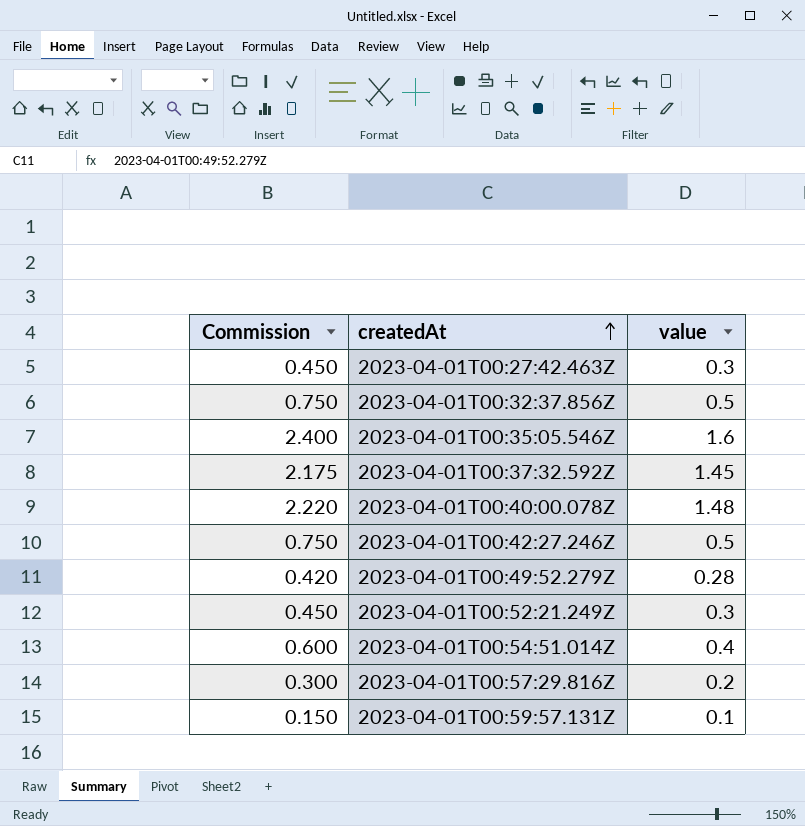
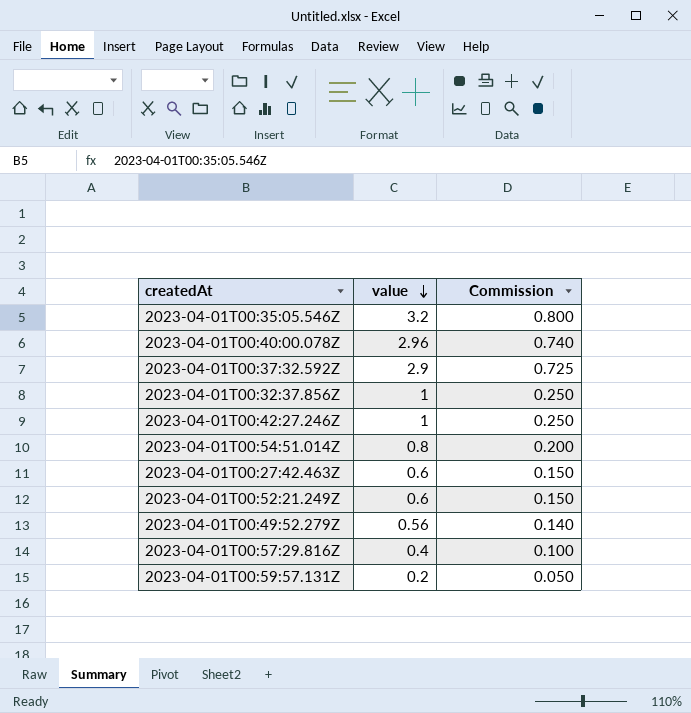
row order: createdAt ascending -> value descending
column Commission | formula: [value] * 1.5 -> [value] * 0.25
column Commission | position: 1 -> 3
2023-04-01T00:35:05.546Z | value: 1.6 -> 3.2
2023-04-01T00:40:00.078Z | value: 1.48 -> 2.96
2023-04-01T00:37:32.592Z | value: 1.45 -> 2.9
2023-04-01T00:32:37.856Z | value: 0.5 -> 1
2023-04-01T00:42:27.246Z | value: 0.5 -> 1
2023-04-01T00:54:51.014Z | value: 0.4 -> 0.8
2023-04-01T00:27:42.463Z | value: 0.3 -> 0.6
2023-04-01T00:52:21.249Z | value: 0.3 -> 0.6
2023-04-01T00:49:52.279Z | value: 0.28 -> 0.56
2023-04-01T00:57:29.816Z | value: 0.2 -> 0.4
2023-04-01T00:59:57.131Z | value: 0.1 -> 0.2

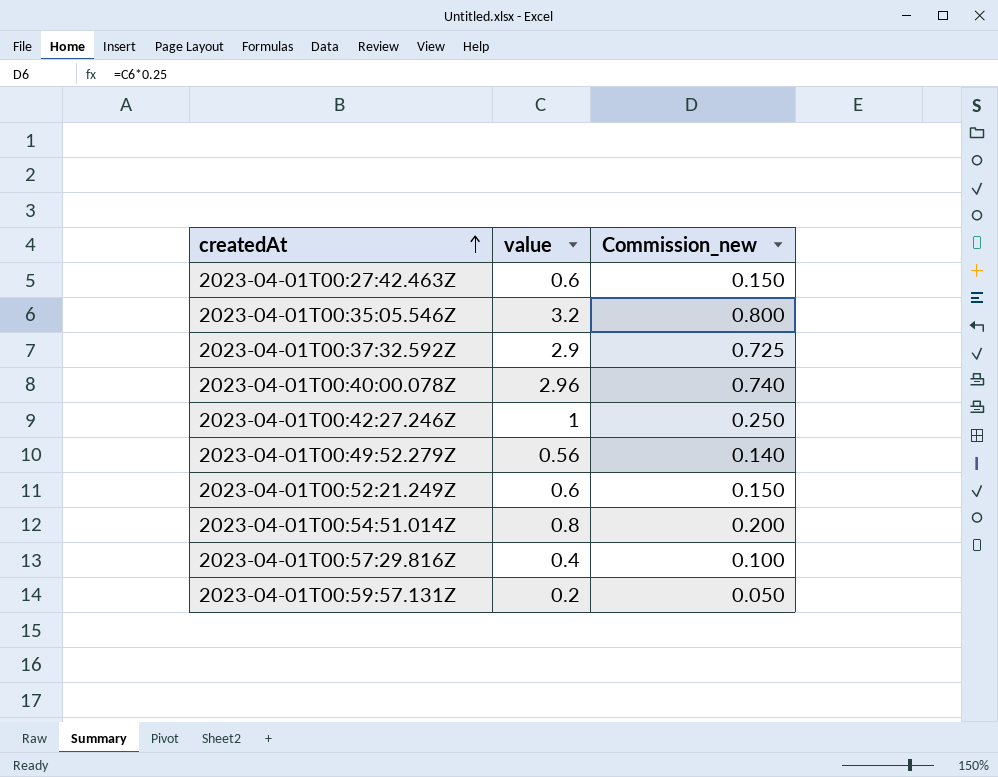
row order: value descending -> createdAt ascending
column name: Commission -> Commission_new
row 2023-04-01T00:32:37.856Z: 1 | 0.250 -> none

